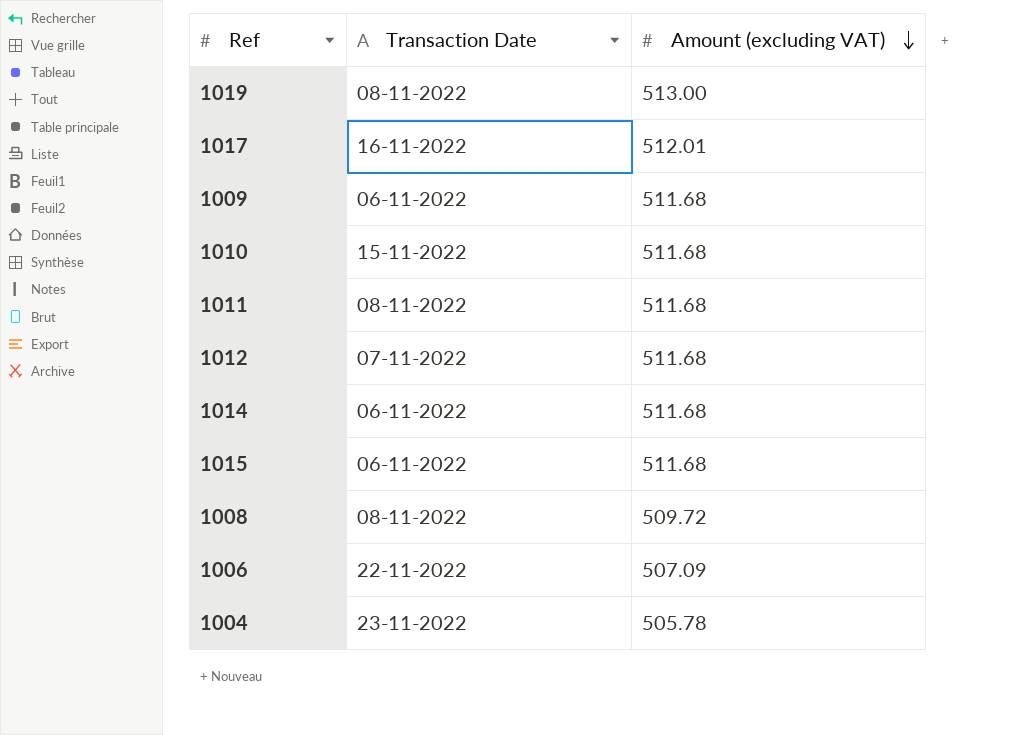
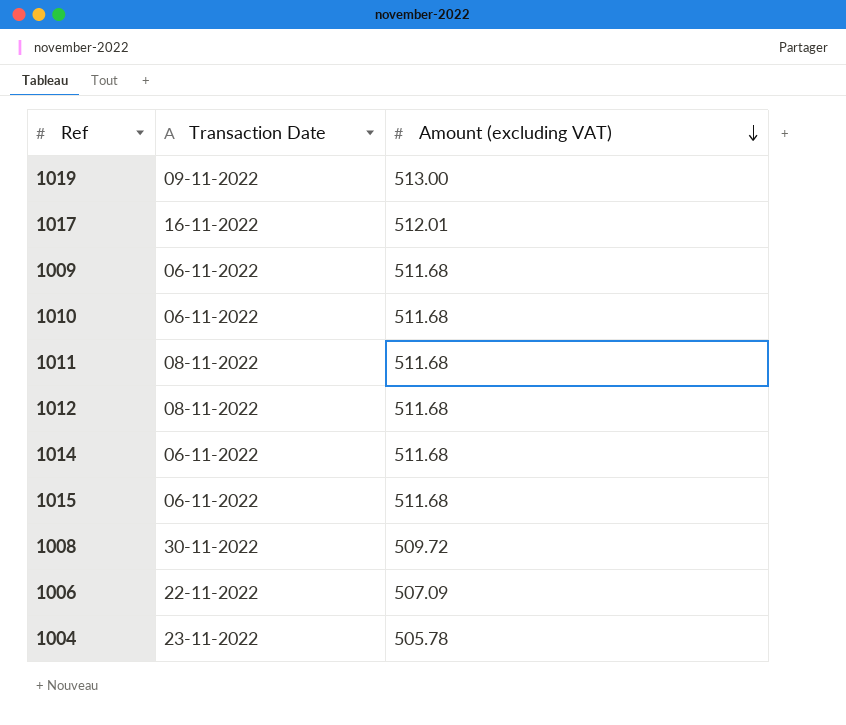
1019 | Transaction Date: 08-11-2022 -> 09-11-2022
1010 | Transaction Date: 15-11-2022 -> 06-11-2022
1012 | Transaction Date: 07-11-2022 -> 08-11-2022
1008 | Transaction Date: 08-11-2022 -> 30-11-2022

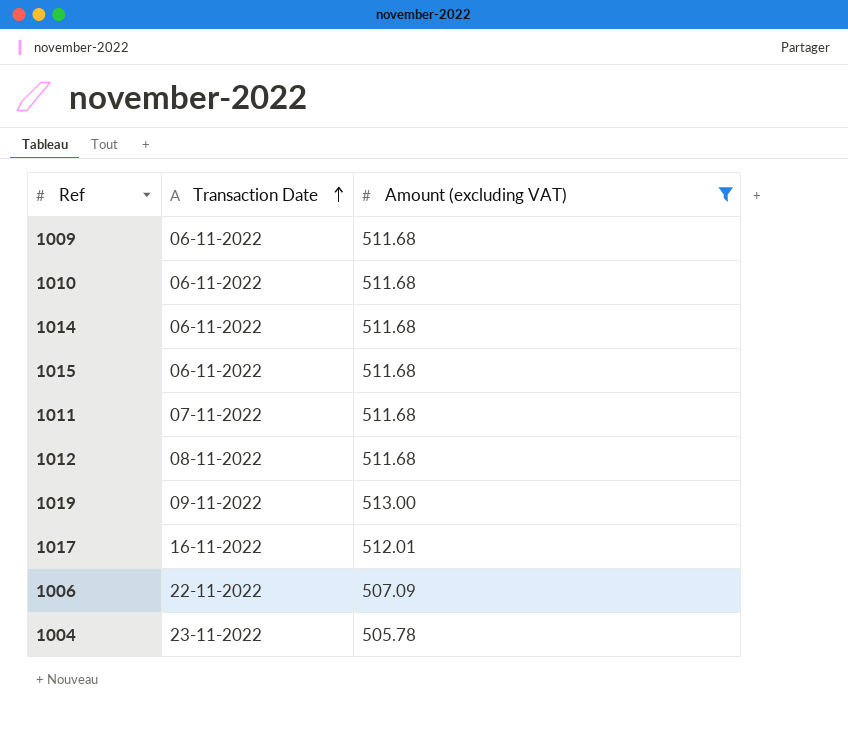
filter: none -> Amount (excluding VAT) != 509.72
row order: Amount (excluding VAT) descending -> Transaction Date ascending
1011 | Transaction Date: 08-11-2022 -> 07-11-2022

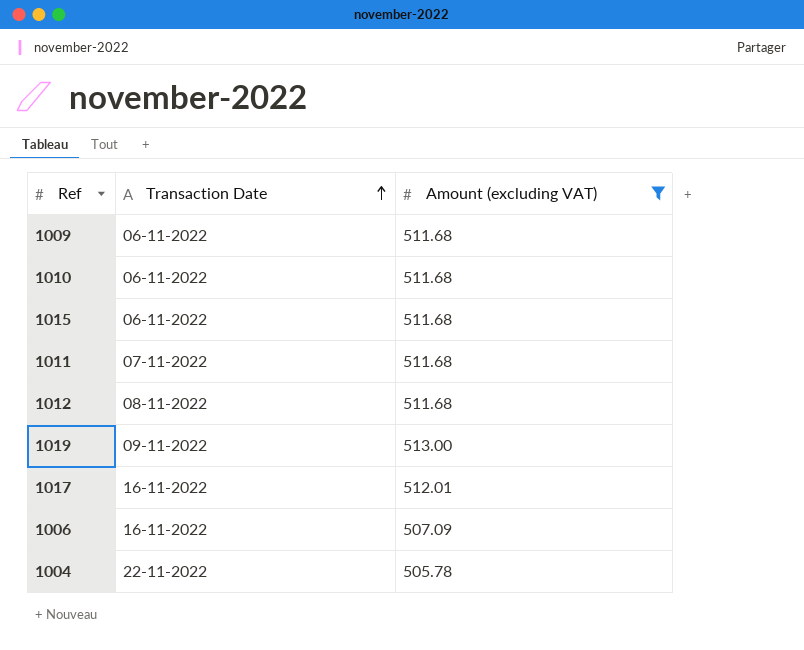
row 1014: 06-11-2022 | 511.68 -> none
1006 | Transaction Date: 22-11-2022 -> 16-11-2022
1004 | Transaction Date: 23-11-2022 -> 22-11-2022

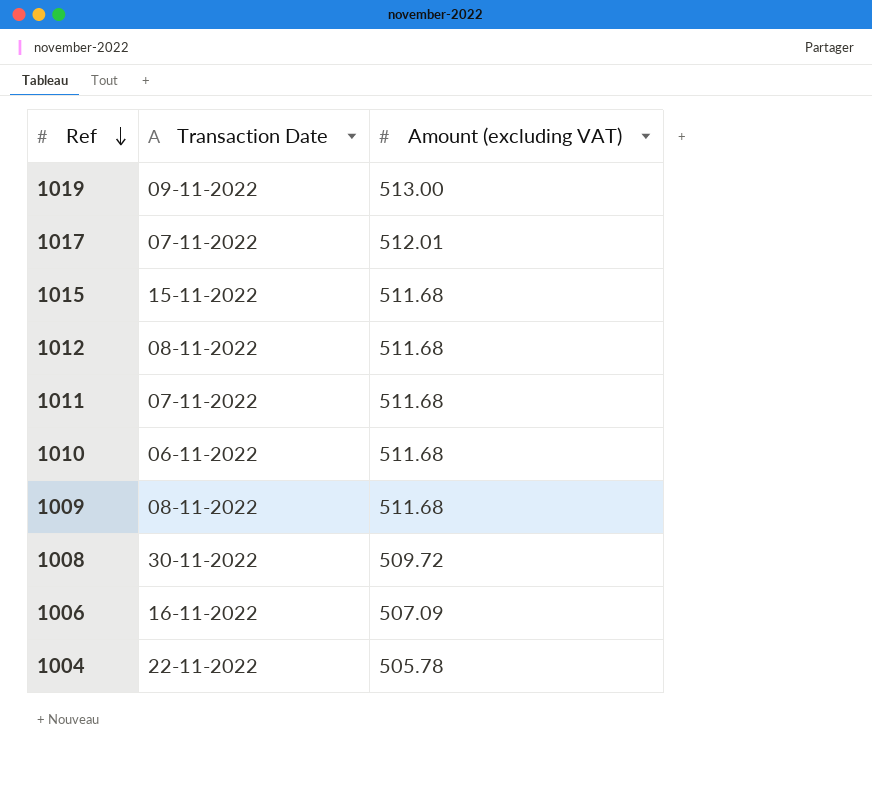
filter: Amount (excluding VAT) != 509.72 -> none
row order: Transaction Date ascending -> Ref descending
1017 | Transaction Date: 16-11-2022 -> 07-11-2022
1015 | Transaction Date: 06-11-2022 -> 15-11-2022
1009 | Transaction Date: 06-11-2022 -> 08-11-2022

